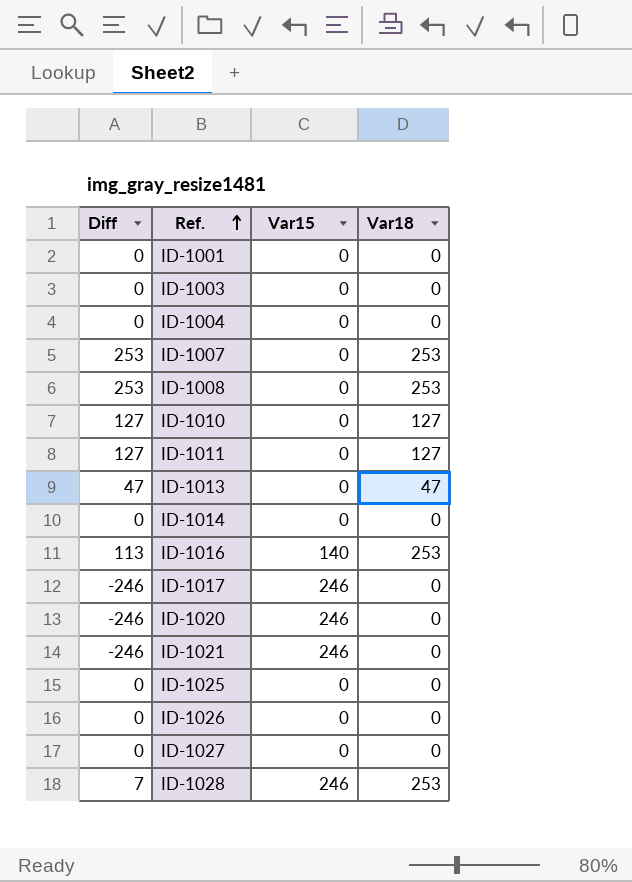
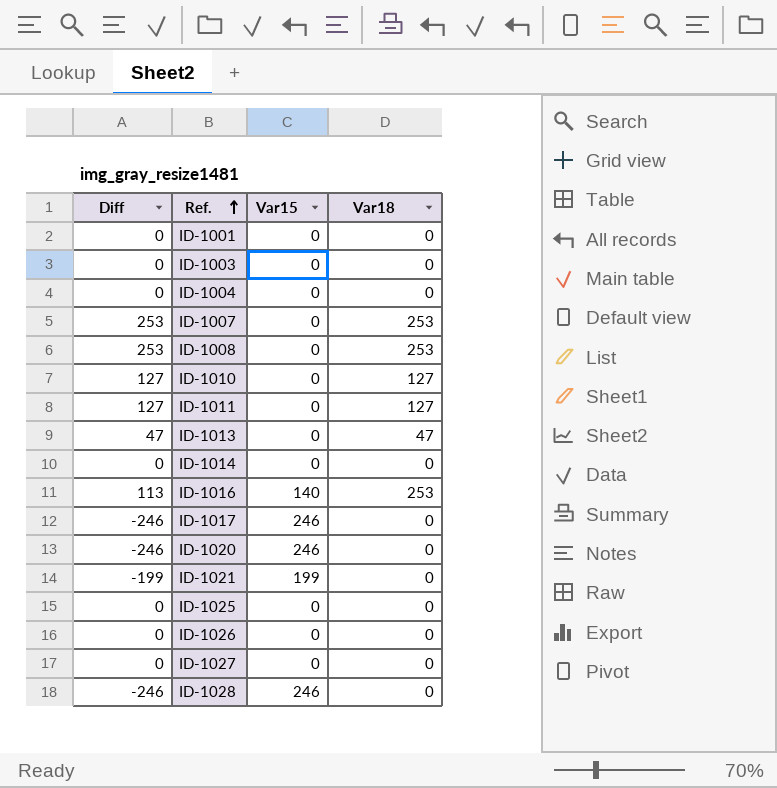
ID-1021 | Diff: -246 -> -199
ID-1021 | Var15: 246 -> 199
ID-1028 | Diff: 7 -> -246
ID-1028 | Var18: 253 -> 0

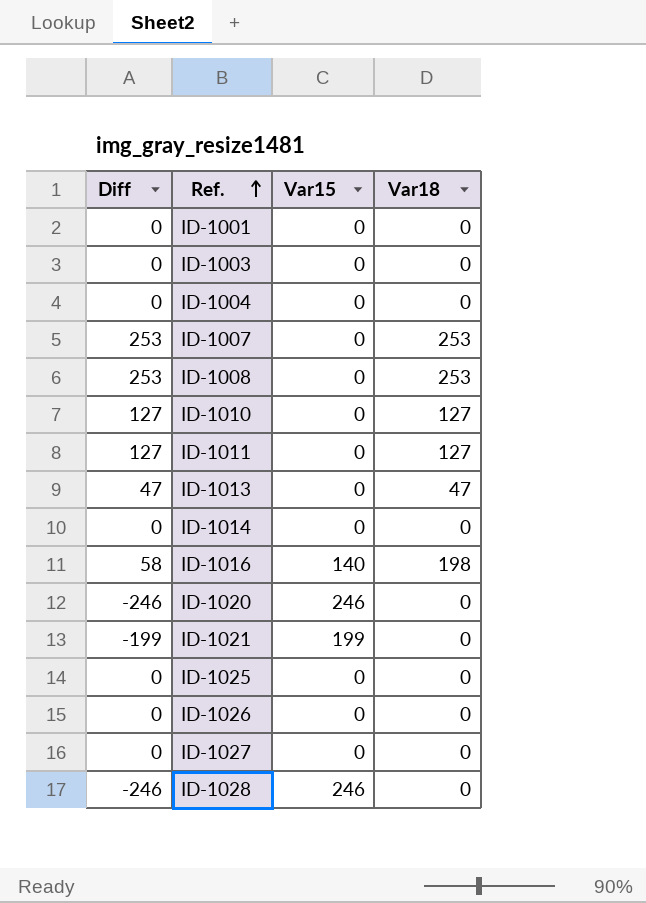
row ID-1017: -246 | 246 | 0 -> none
ID-1016 | Diff: 113 -> 58
ID-1016 | Var18: 253 -> 198

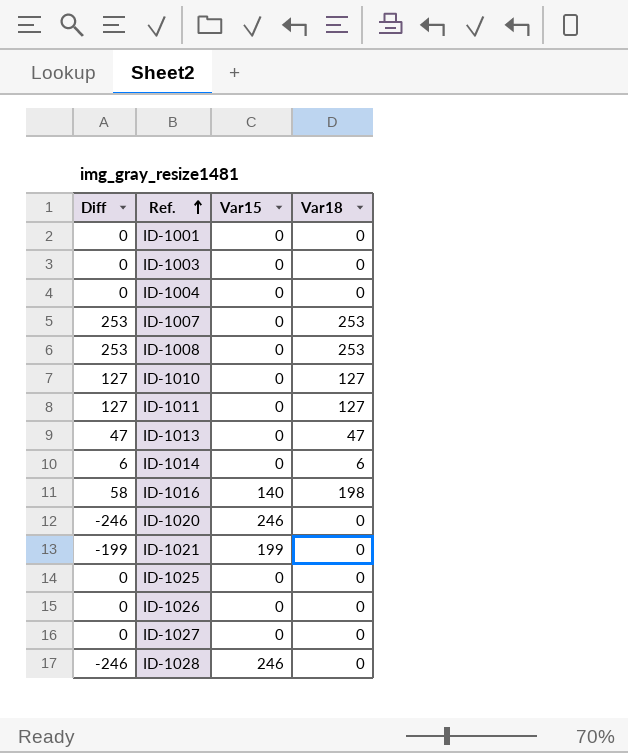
ID-1014 | Diff: 0 -> 6
ID-1014 | Var18: 0 -> 6

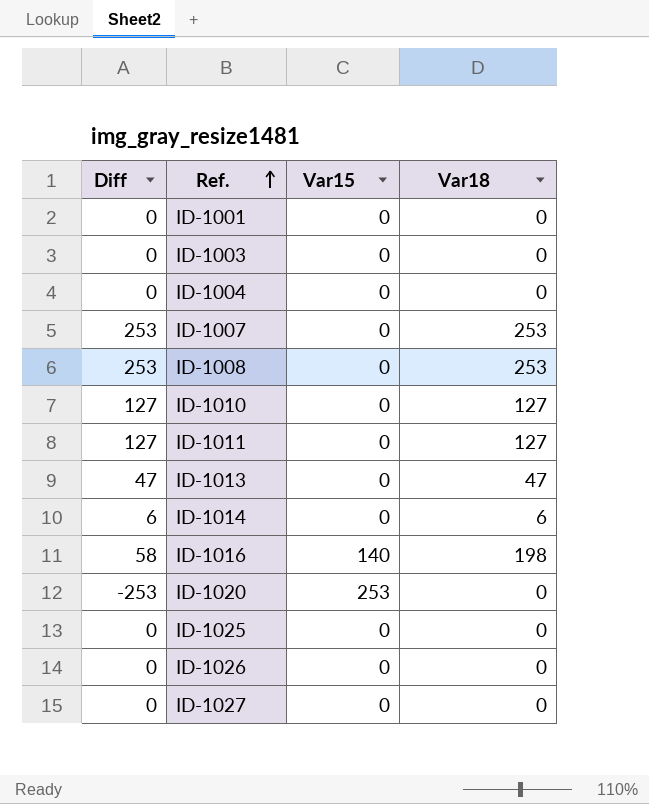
row ID-1021: -199 | 199 | 0 -> none
row ID-1028: -246 | 246 | 0 -> none
ID-1020 | Diff: -246 -> -253
ID-1020 | Var15: 246 -> 253

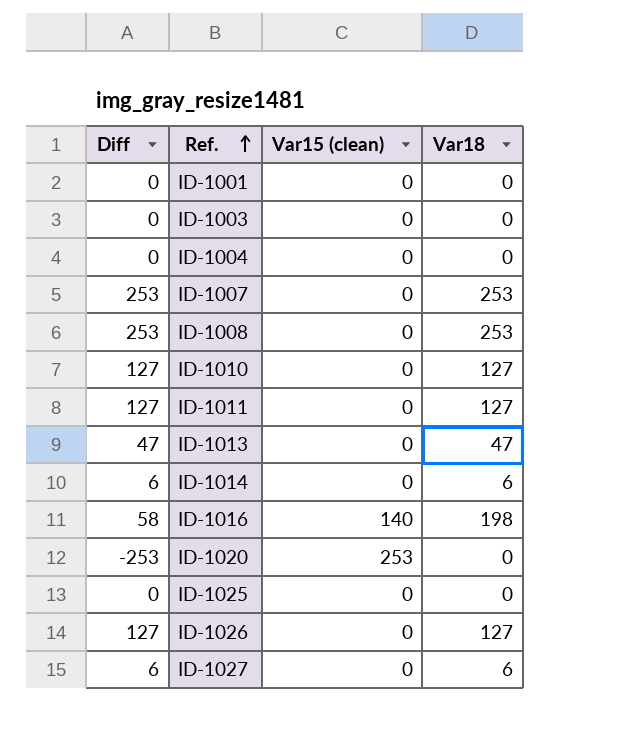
column name: Var15 -> Var15 (clean)
ID-1026 | Diff: 0 -> 127
ID-1026 | Var18: 0 -> 127
ID-1027 | Diff: 0 -> 6
ID-1027 | Var18: 0 -> 6

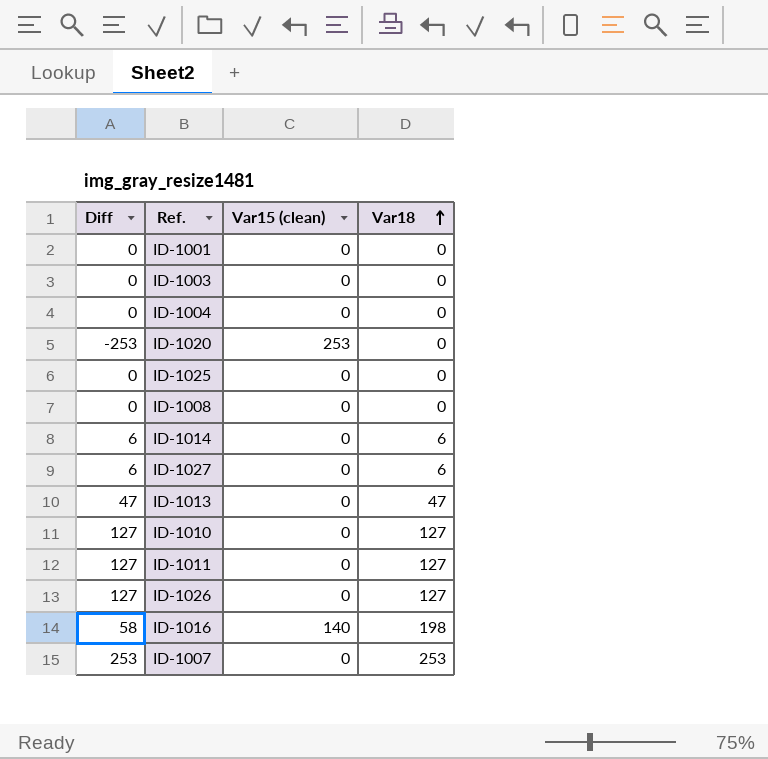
row order: Ref. ascending -> Var18 ascending
ID-1008 | Diff: 253 -> 0
ID-1008 | Var18: 253 -> 0

